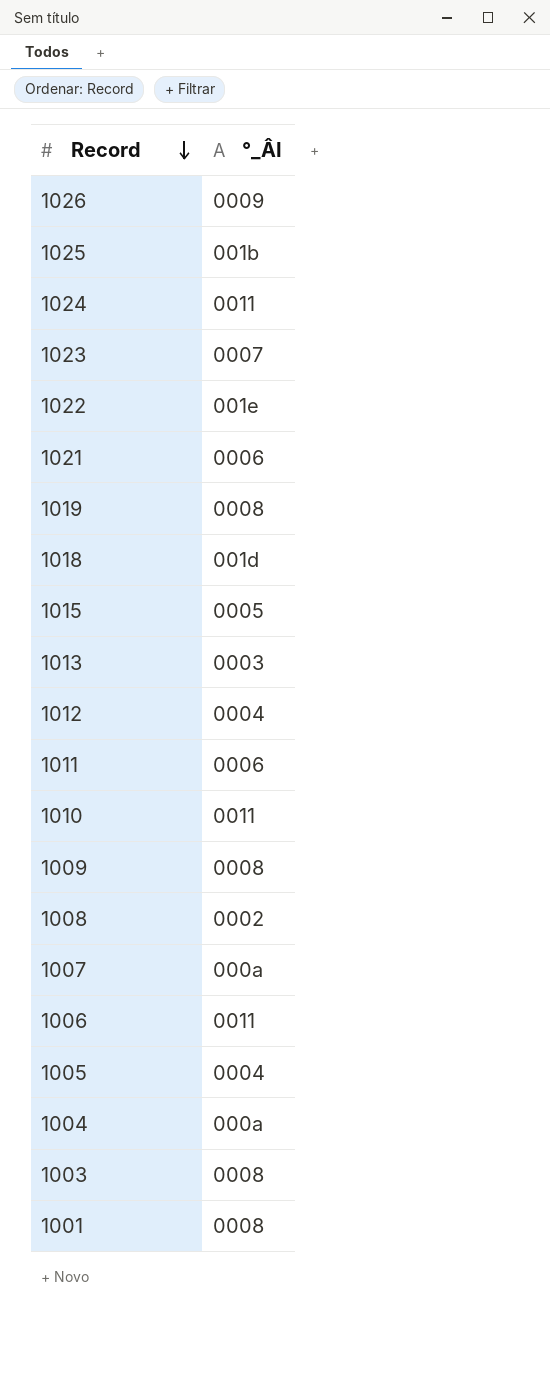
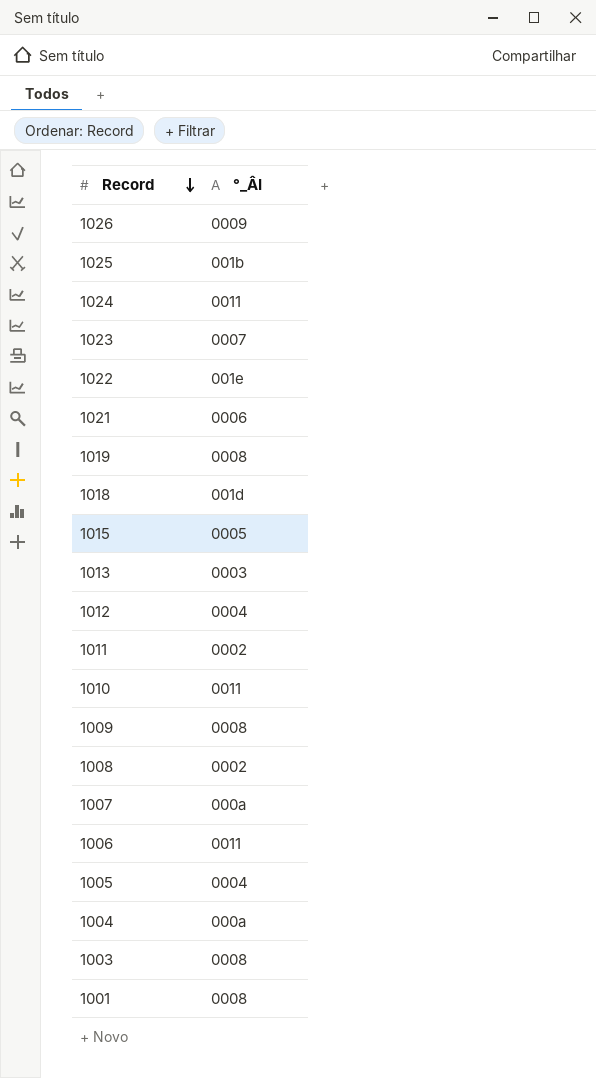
1011 | °_ÂI: 0006 -> 0002

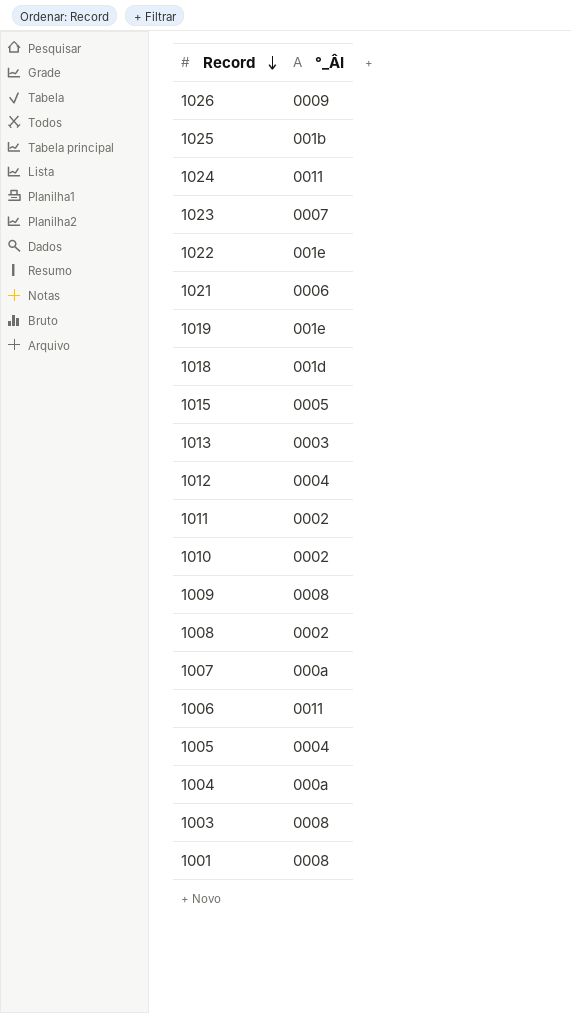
1019 | °_ÂI: 0008 -> 001e
1010 | °_ÂI: 0011 -> 0002

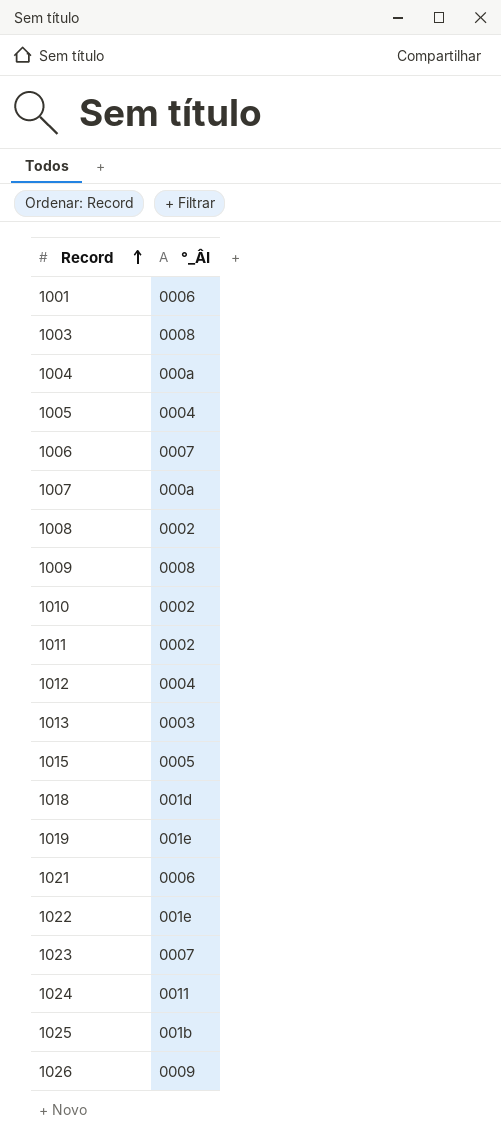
row order: Record descending -> Record ascending
1001 | °_ÂI: 0008 -> 0006
1006 | °_ÂI: 0011 -> 0007

